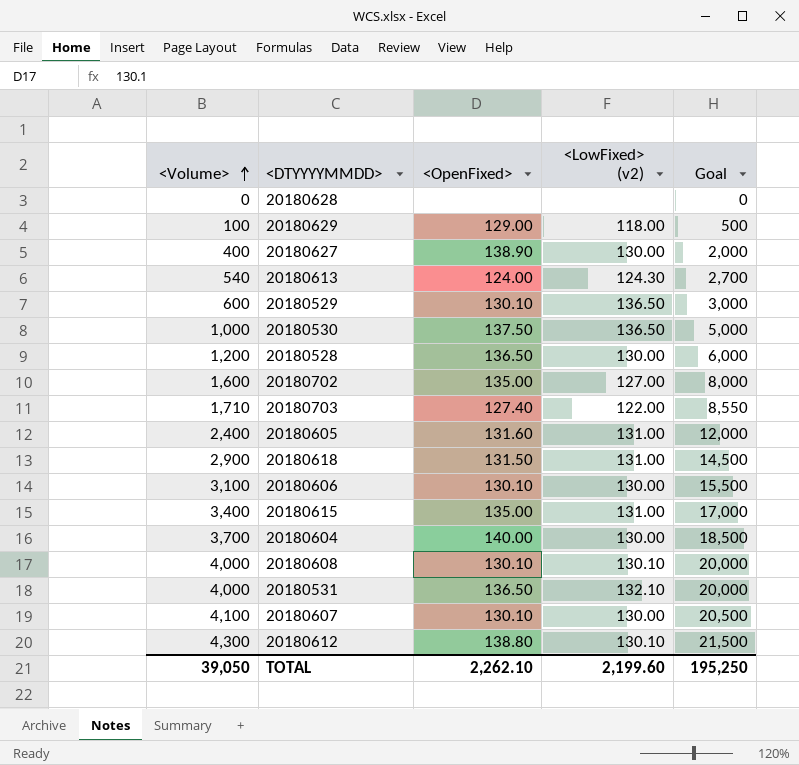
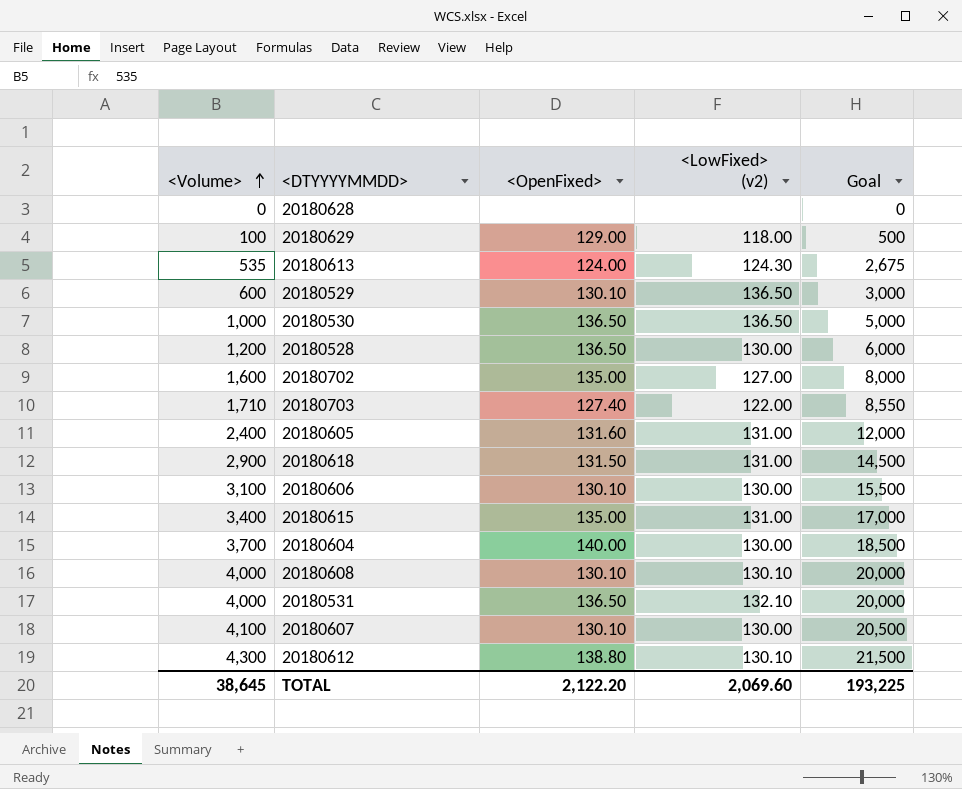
row 20180627: 400 | 138.90 | 130.00 | 2,000 -> none
20180613 | <Volume>: 540 -> 535
20180613 | Goal: 2,700 -> 2,675
20180530 | <OpenFixed>: 137.50 -> 136.50
TOTAL | <Volume>: 39,050 -> 38,645
TOTAL | <OpenFixed>: 2,262.10 -> 2,122.20
TOTAL | <LowFixed> (v2): 2,199.60 -> 2,069.60
TOTAL | Goal: 195,250 -> 193,225

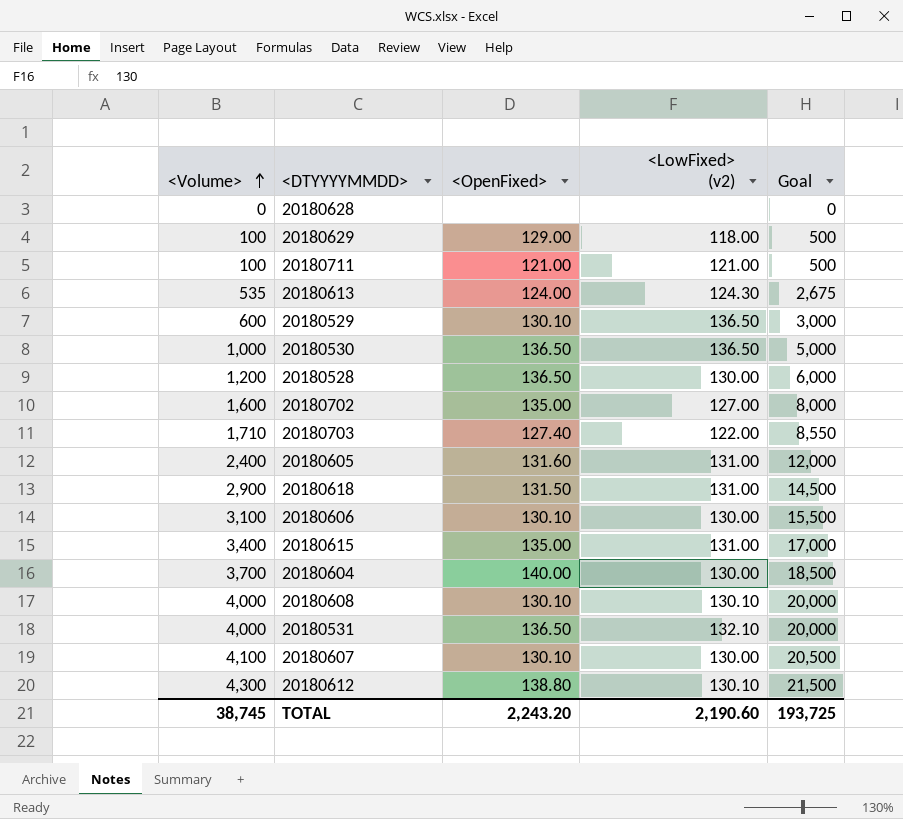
row 20180711: none -> 100 | 121.00 | 121.00 | 500
TOTAL | <Volume>: 38,645 -> 38,745
TOTAL | <OpenFixed>: 2,122.20 -> 2,243.20
TOTAL | <LowFixed> (v2): 2,069.60 -> 2,190.60
TOTAL | Goal: 193,225 -> 193,725

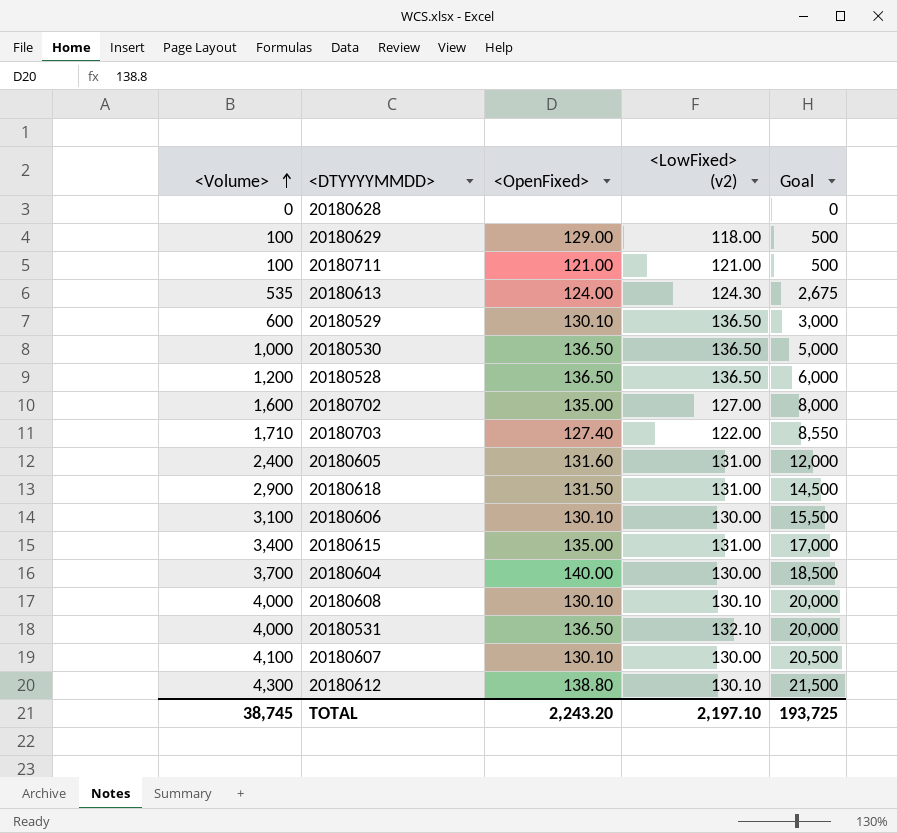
20180528 | <LowFixed> (v2): 130.00 -> 136.50
TOTAL | <LowFixed> (v2): 2,190.60 -> 2,197.10

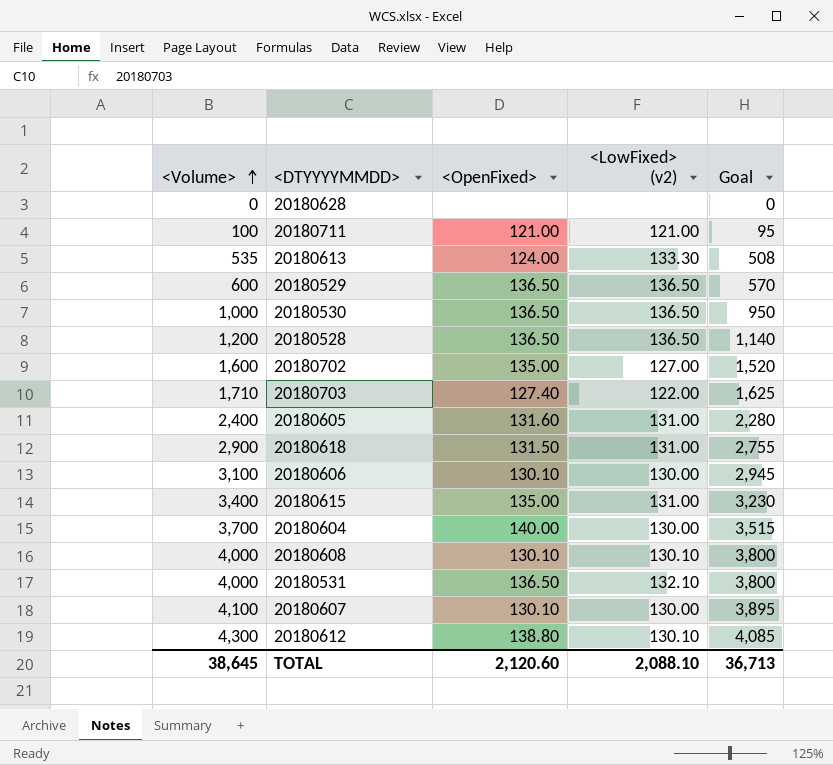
column Goal | formula: [<Volume>] * 5 -> [<Volume>] * 0.95
row 20180629: 100 | 129.00 | 118.00 | 500 -> none
20180613 | <LowFixed> (v2): 124.30 -> 133.30
20180529 | <OpenFixed>: 130.10 -> 136.50
TOTAL | <Volume>: 38,745 -> 38,645
TOTAL | <OpenFixed>: 2,243.20 -> 2,120.60
TOTAL | <LowFixed> (v2): 2,197.10 -> 2,088.10
TOTAL | Goal: 193,725 -> 36,713

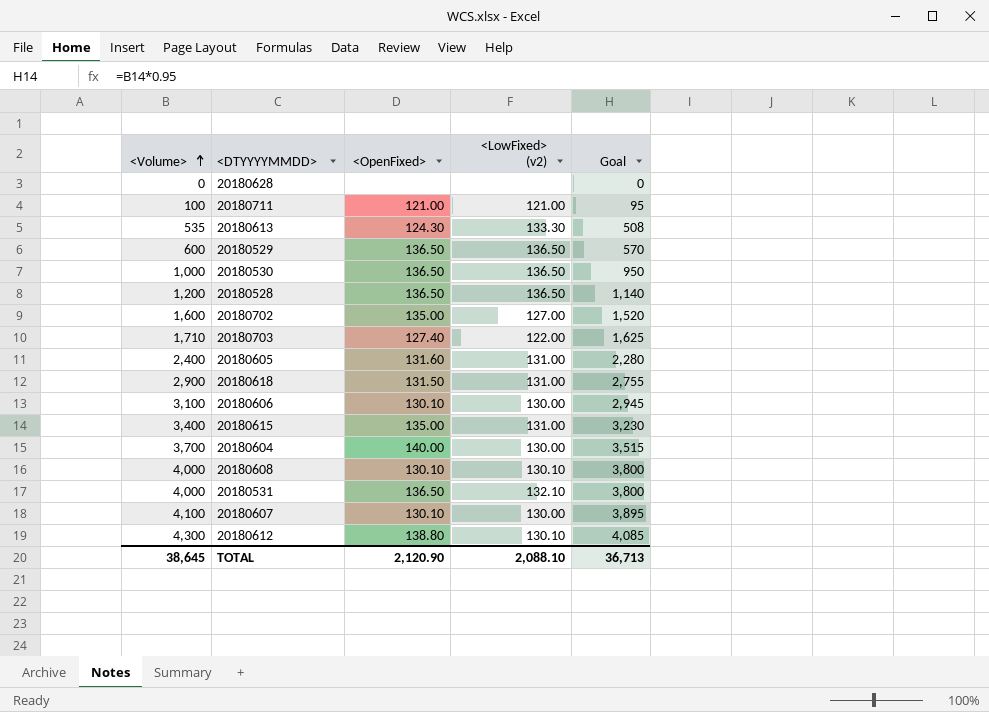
20180613 | <OpenFixed>: 124.00 -> 124.30
TOTAL | <OpenFixed>: 2,120.60 -> 2,120.90

